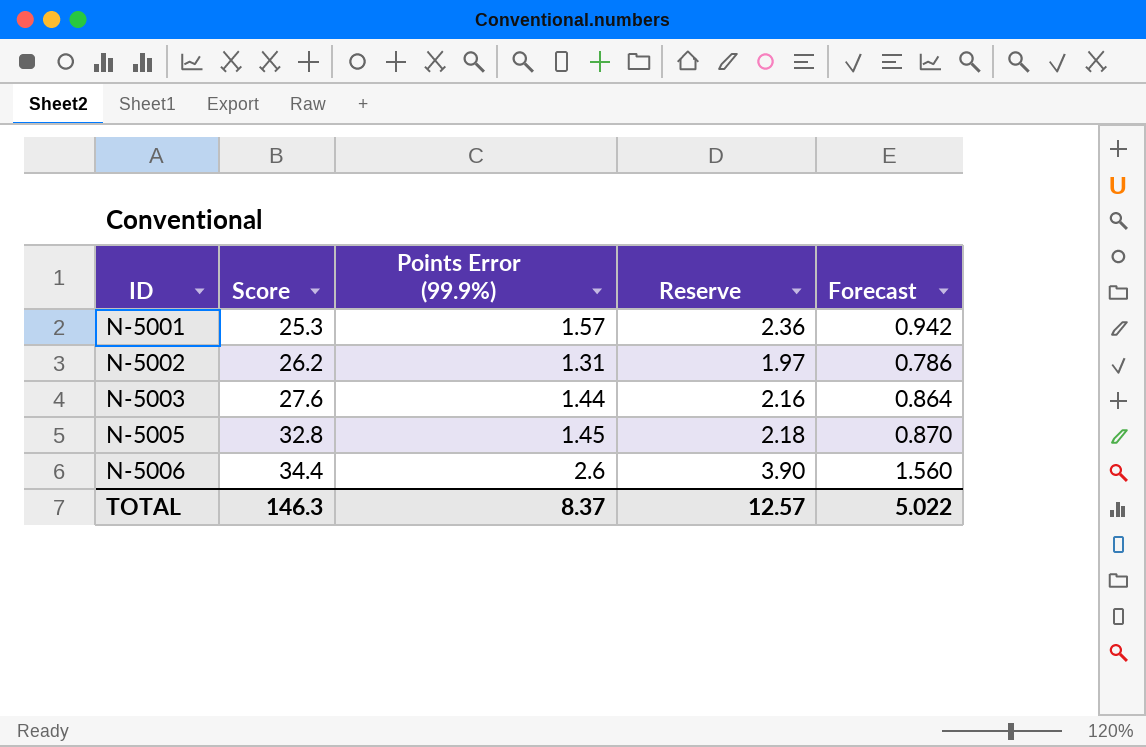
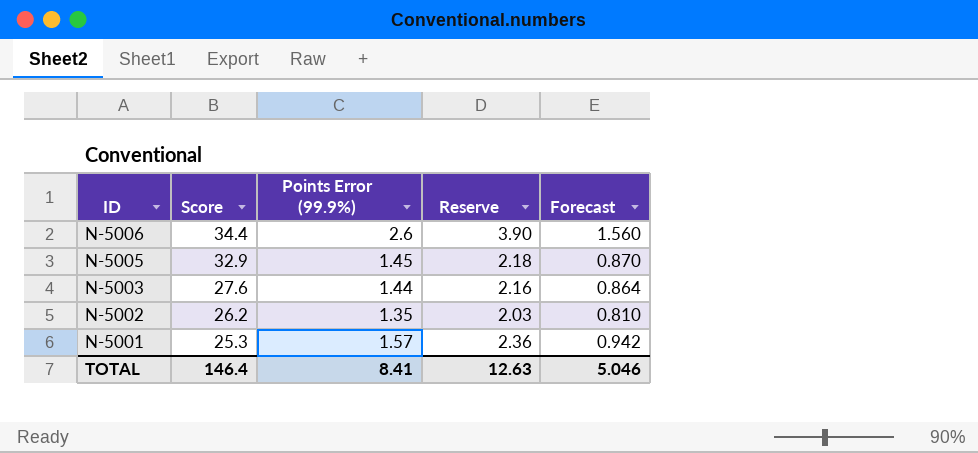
row order: ID ascending -> ID descending
N-5005 | Score: 32.8 -> 32.9
N-5002 | Points Error (99.9%): 1.31 -> 1.35
N-5002 | Reserve: 1.97 -> 2.03
N-5002 | Forecast: 0.786 -> 0.810
TOTAL | Score: 146.3 -> 146.4
TOTAL | Points Error (99.9%): 8.37 -> 8.41
TOTAL | Reserve: 12.57 -> 12.63
TOTAL | Forecast: 5.022 -> 5.046

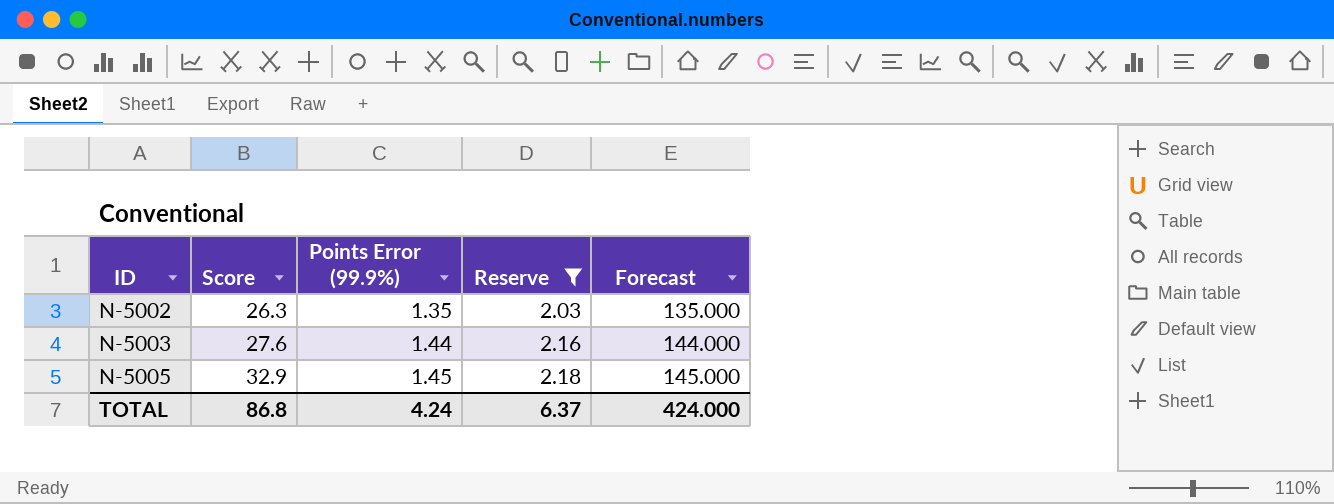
filter: none -> Reserve <= 2.18
row order: ID descending -> ID ascending
column Forecast | formula: [Points Error (99.9%)] * 0.6 -> [Points Error (99.9%)] * 100
N-5002 | Score: 26.2 -> 26.3
TOTAL | Score: 146.4 -> 86.8
TOTAL | Points Error (99.9%): 8.41 -> 4.24
TOTAL | Reserve: 12.63 -> 6.37
TOTAL | Forecast: 5.046 -> 424.000

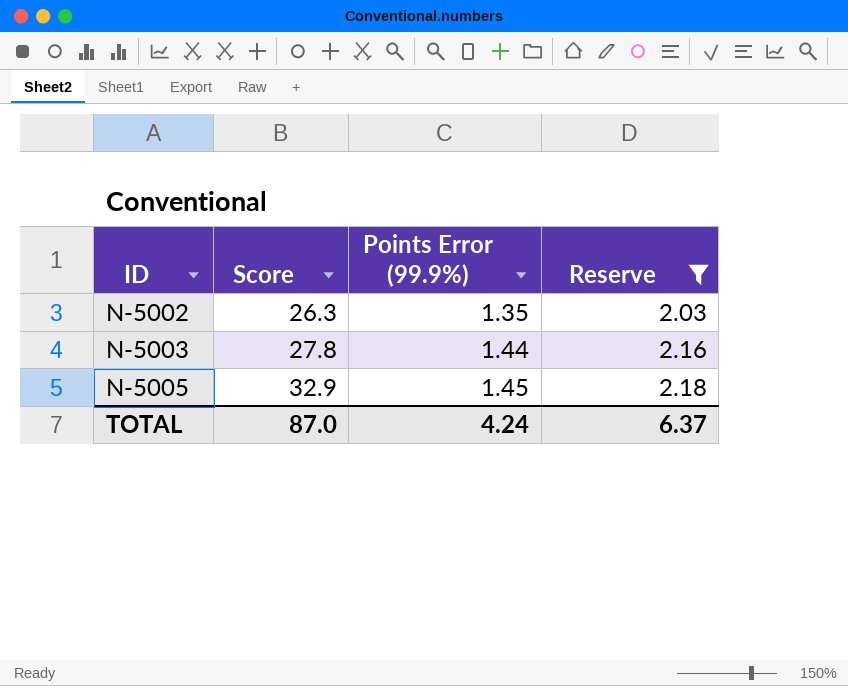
column Forecast | formula: [Points Error (99.9%)] * 100 -> none
N-5003 | Score: 27.6 -> 27.8
TOTAL | Score: 86.8 -> 87.0

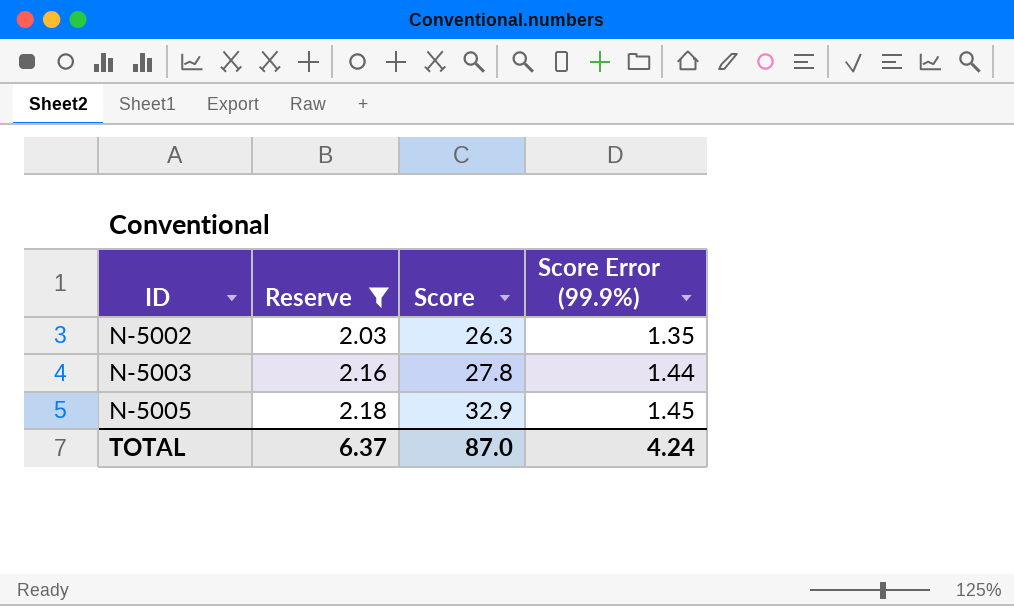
column Reserve | position: 4 -> 2
column name: Points Error (99.9%) -> Score Error (99.9%)

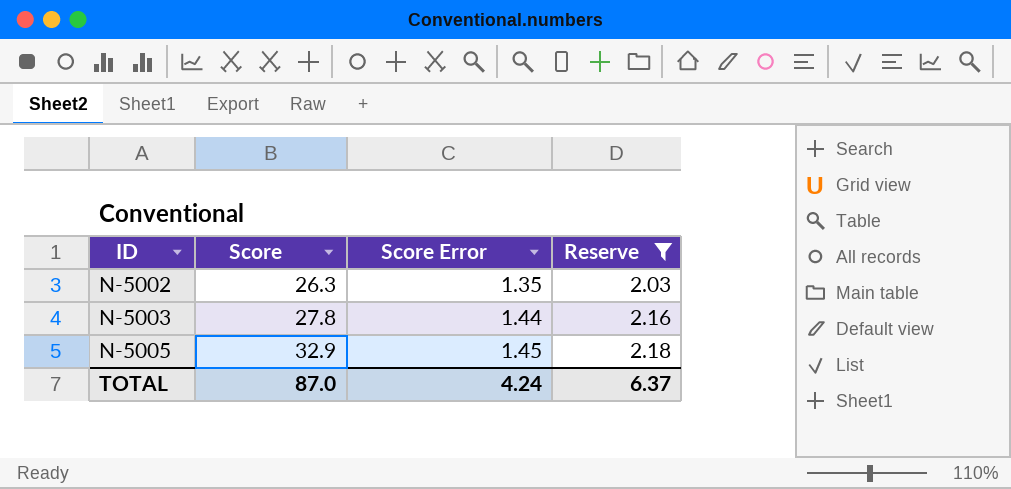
column name: Score Error (99.9%) -> Score Error
column Reserve | position: 2 -> 4

